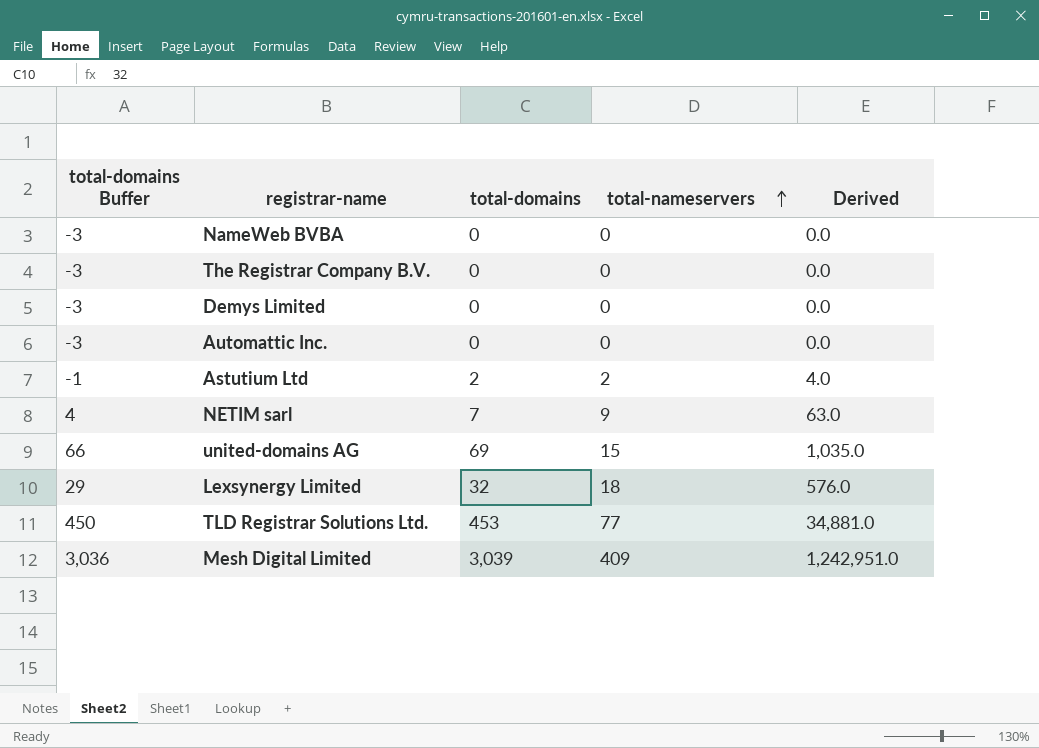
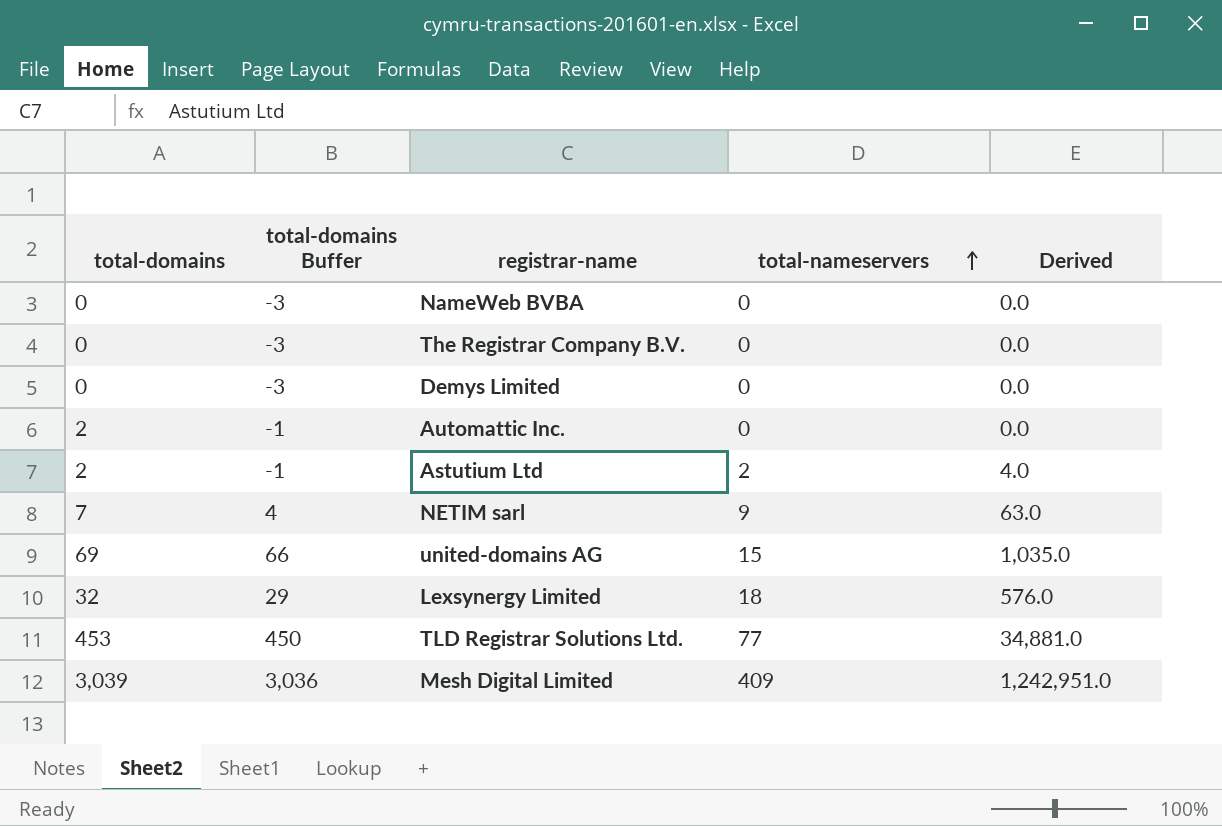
column total-domains | position: 3 -> 1
Automattic Inc. | total-domains: 0 -> 2
Automattic Inc. | total-domains Buffer: -3 -> -1

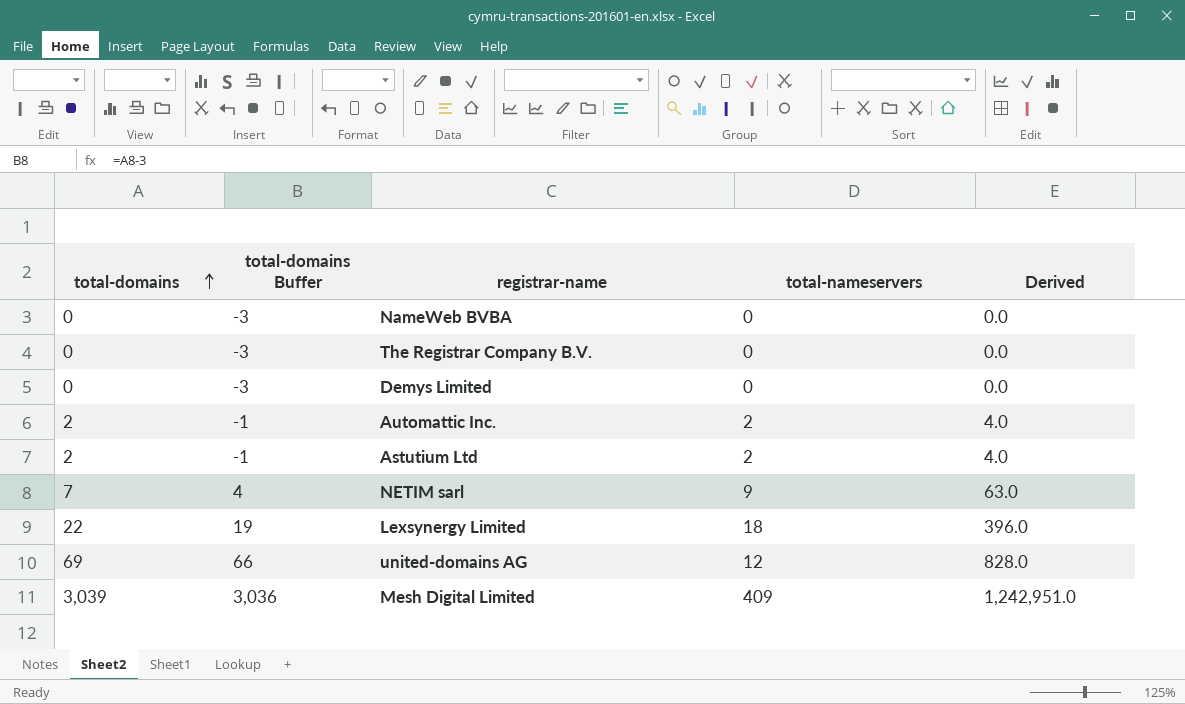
row order: total-nameservers ascending -> total-domains ascending
row TLD Registrar Solutions Ltd.: 453 | 450 | 77 | 34,881.0 -> none
Automattic Inc. | total-nameservers: 0 -> 2
Automattic Inc. | Derived: 0.0 -> 4.0
Lexsynergy Limited | total-domains: 32 -> 22
Lexsynergy Limited | total-domains Buffer: 29 -> 19
Lexsynergy Limited | Derived: 576.0 -> 396.0
united-domains AG | total-nameservers: 15 -> 12
united-domains AG | Derived: 1,035.0 -> 828.0

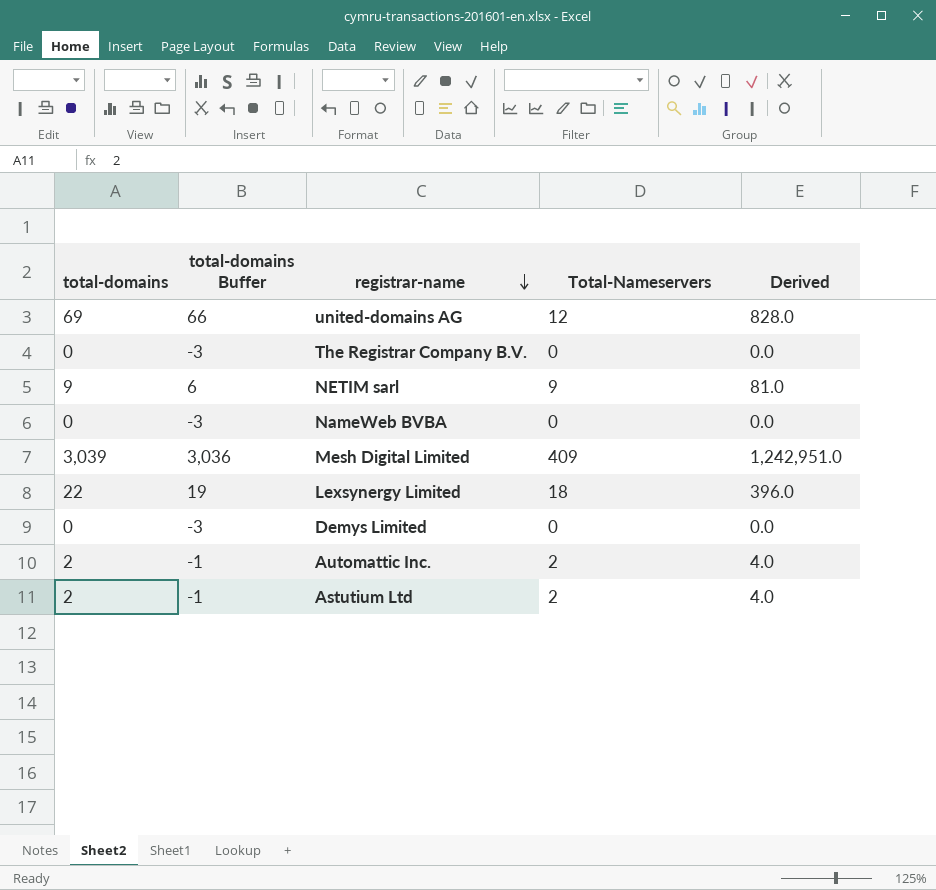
row order: total-domains ascending -> registrar-name descending
column name: total-nameservers -> Total-Nameservers
NETIM sarl | total-domains: 7 -> 9
NETIM sarl | total-domains Buffer: 4 -> 6
NETIM sarl | Derived: 63.0 -> 81.0

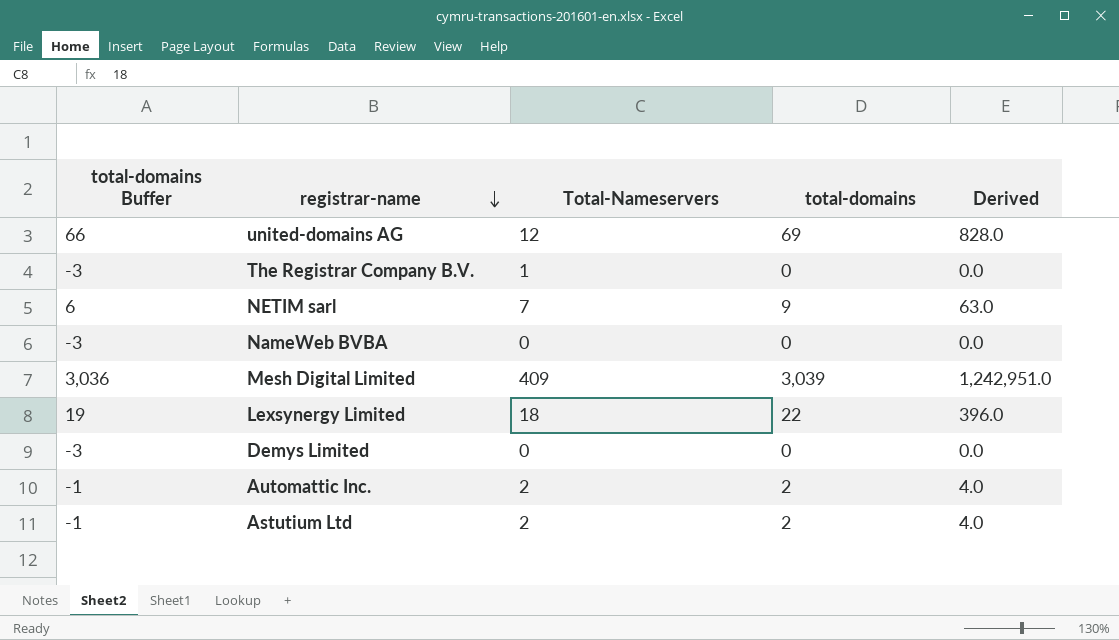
column total-domains | position: 1 -> 4
The Registrar Company B.V. | Total-Nameservers: 0 -> 1
NETIM sarl | Total-Nameservers: 9 -> 7
NETIM sarl | Derived: 81.0 -> 63.0

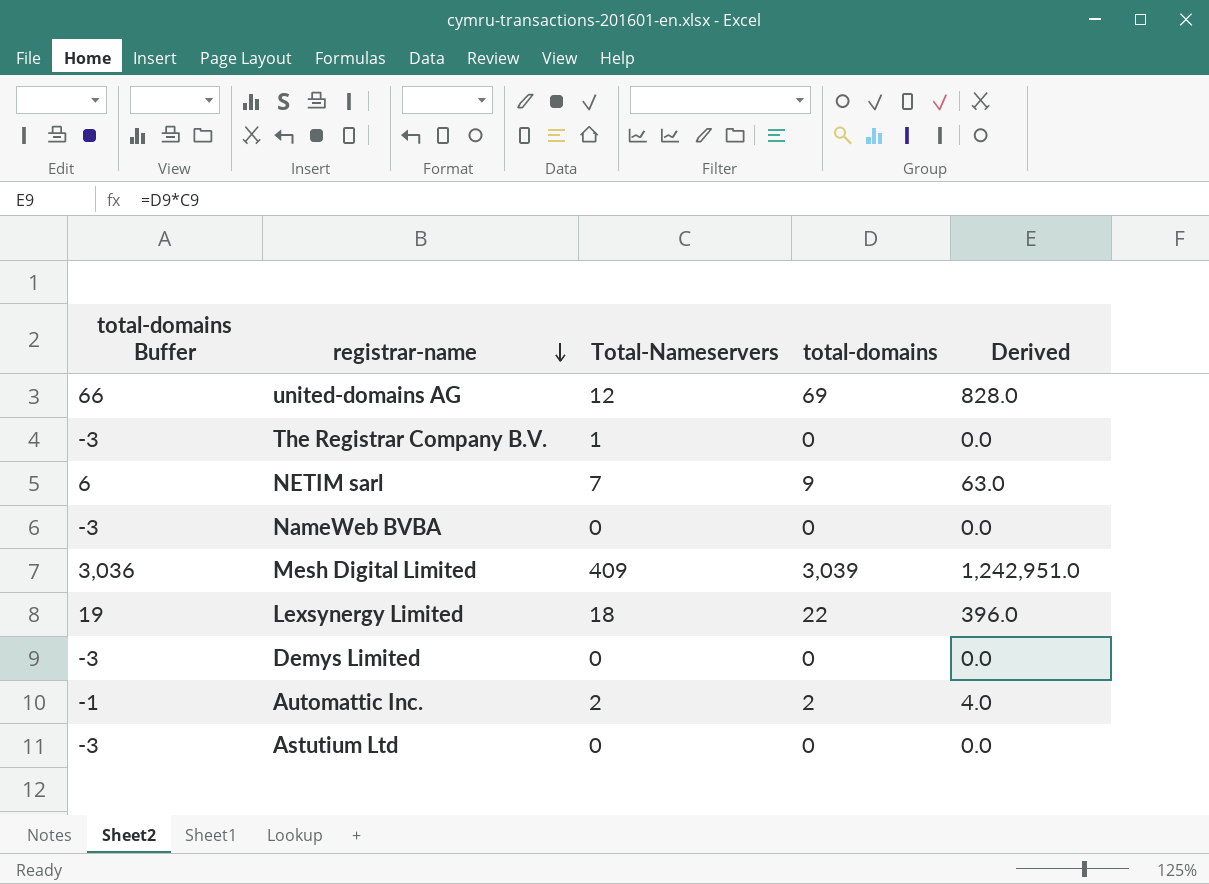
Astutium Ltd | total-domains Buffer: -1 -> -3
Astutium Ltd | Total-Nameservers: 2 -> 0
Astutium Ltd | total-domains: 2 -> 0
Astutium Ltd | Derived: 4.0 -> 0.0

